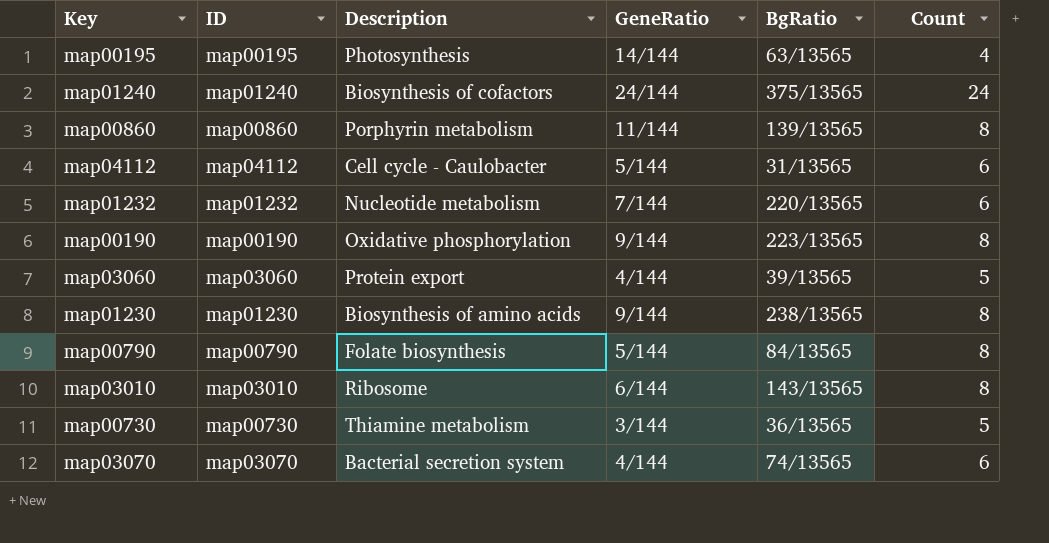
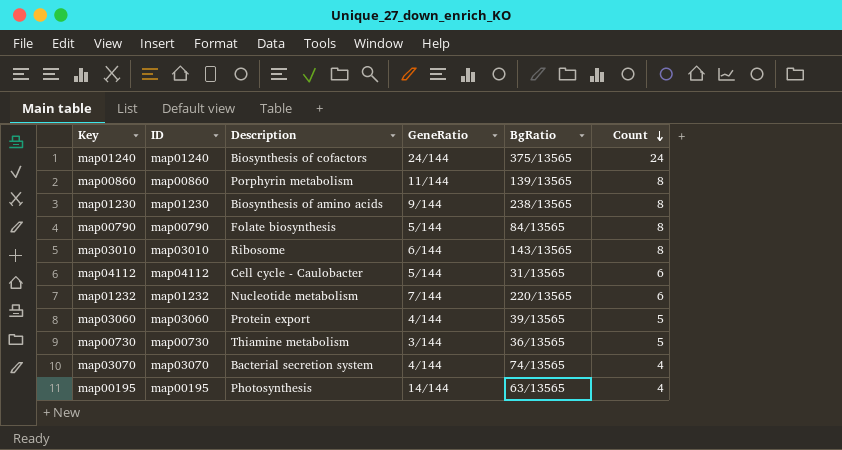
row order: none -> Count descending
row map00190: map00190 | Oxidative phosphorylation | 9/144 | 223/13565 | 8 -> none
map03070 | Count: 6 -> 4

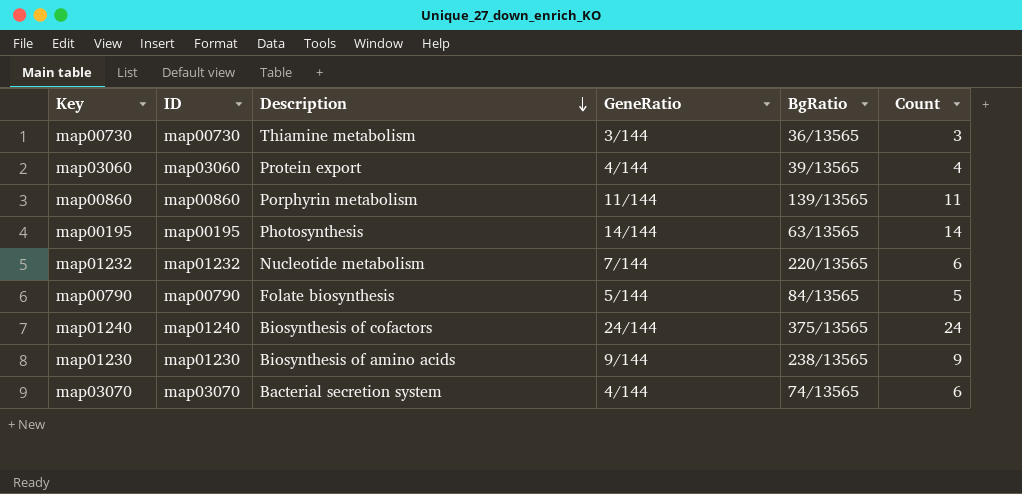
row order: Count descending -> Description descending
row map03010: map03010 | Ribosome | 6/144 | 143/13565 | 8 -> none
row map04112: map04112 | Cell cycle - Caulobacter | 5/144 | 31/13565 | 6 -> none
map00730 | Count: 5 -> 3
map03060 | Count: 5 -> 4
map00860 | Count: 8 -> 11
map00195 | Count: 4 -> 14
map00790 | Count: 8 -> 5
map01230 | Count: 8 -> 9
map03070 | Count: 4 -> 6

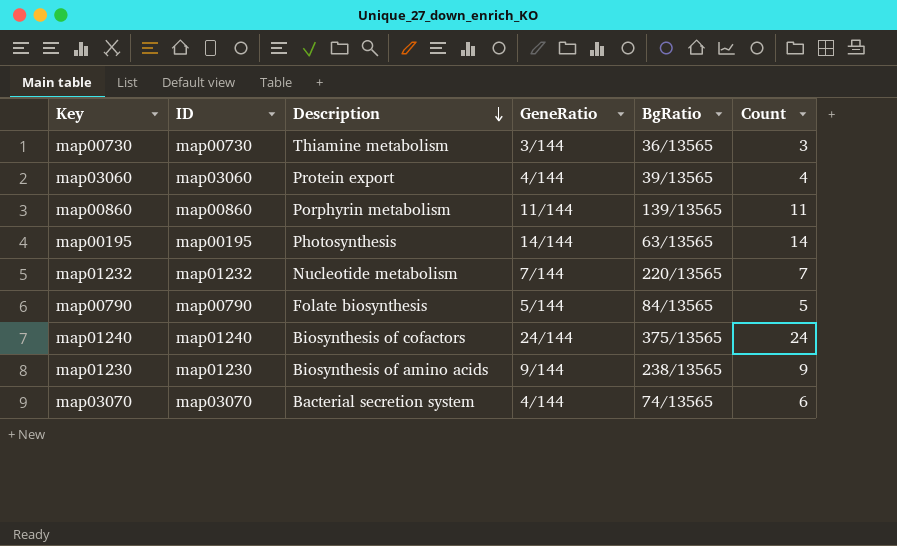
map01232 | Count: 6 -> 7

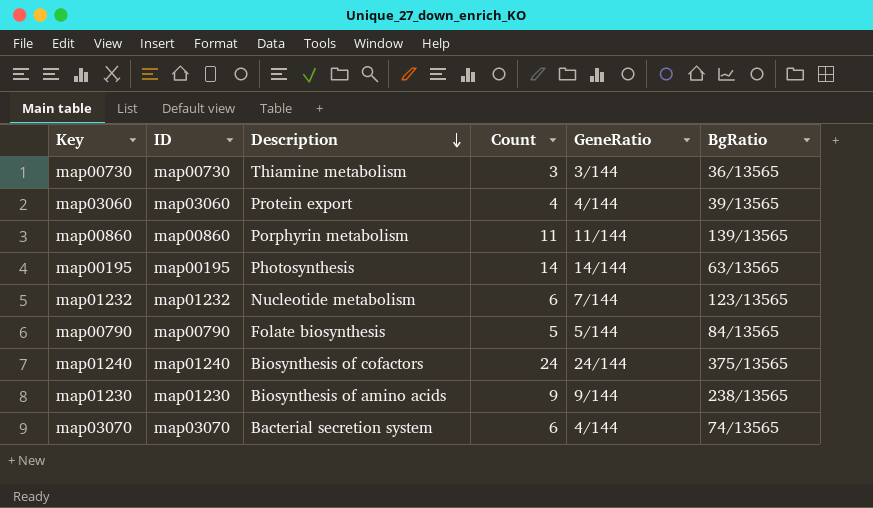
column Count | position: 6 -> 4
map01232 | Count: 7 -> 6
map01232 | BgRatio: 220/13565 -> 123/13565

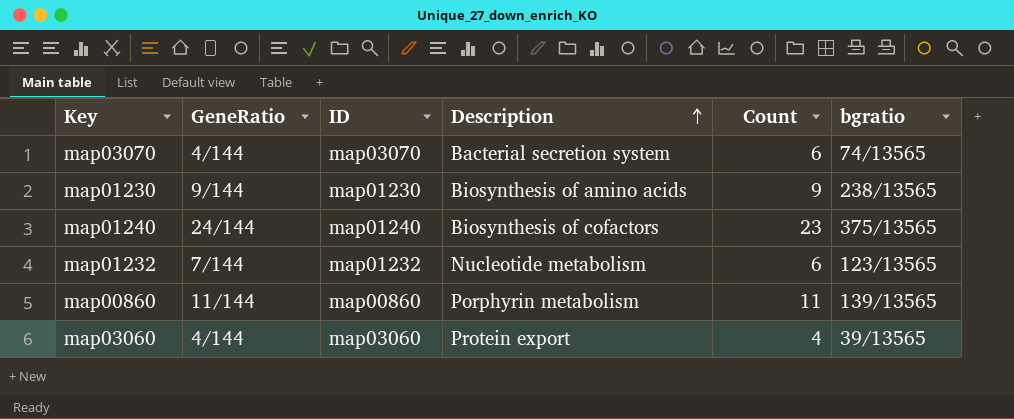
row order: Description descending -> Description ascending
column GeneRatio | position: 5 -> 2
column name: BgRatio -> bgratio
row map00730: map00730 | Thiamine metabolism | 3 | 3/144 | 36/13565 -> none
row map00195: map00195 | Photosynthesis | 14 | 14/144 | 63/13565 -> none
row map00790: map00790 | Folate biosynthesis | 5 | 5/144 | 84/13565 -> none
map01240 | Count: 24 -> 23

